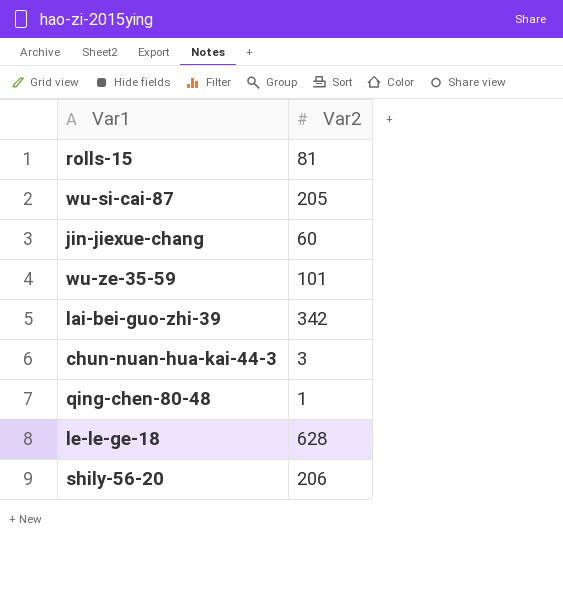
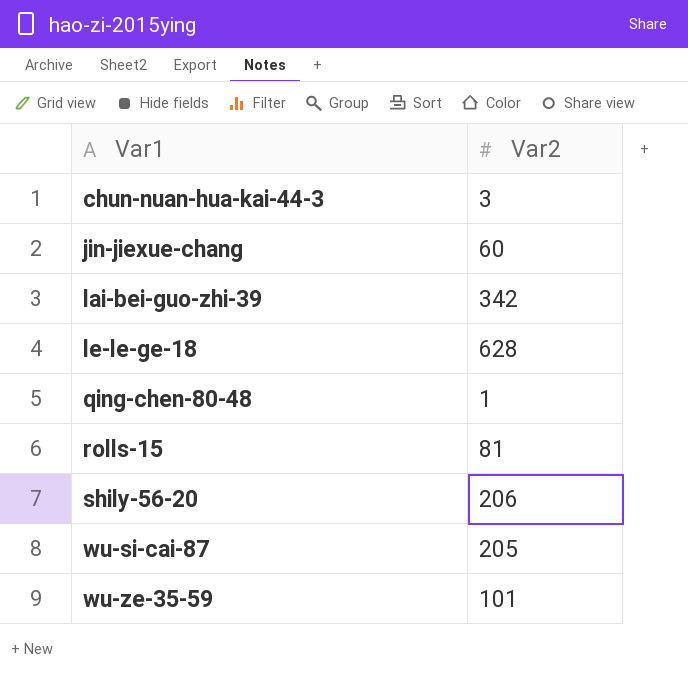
row order: none -> Var1 ascending

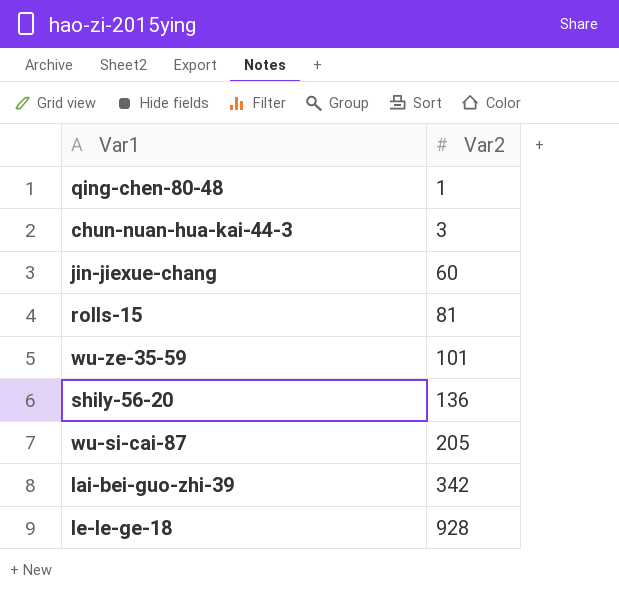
row order: Var1 ascending -> Var2 ascending
shily-56-20 | Var2: 206 -> 136
le-le-ge-18 | Var2: 628 -> 928

